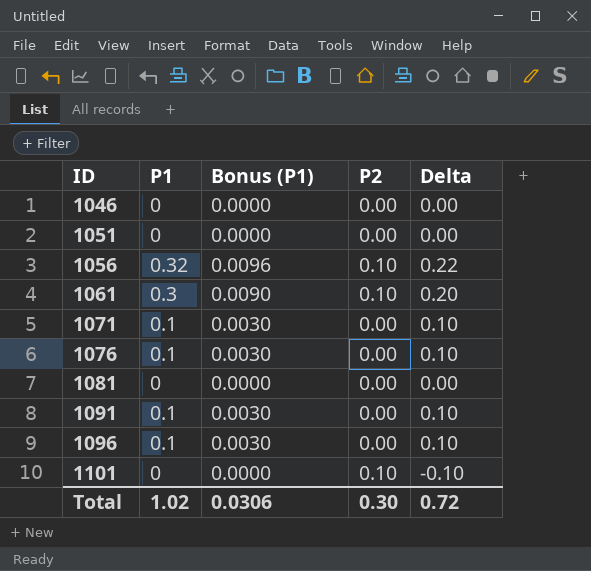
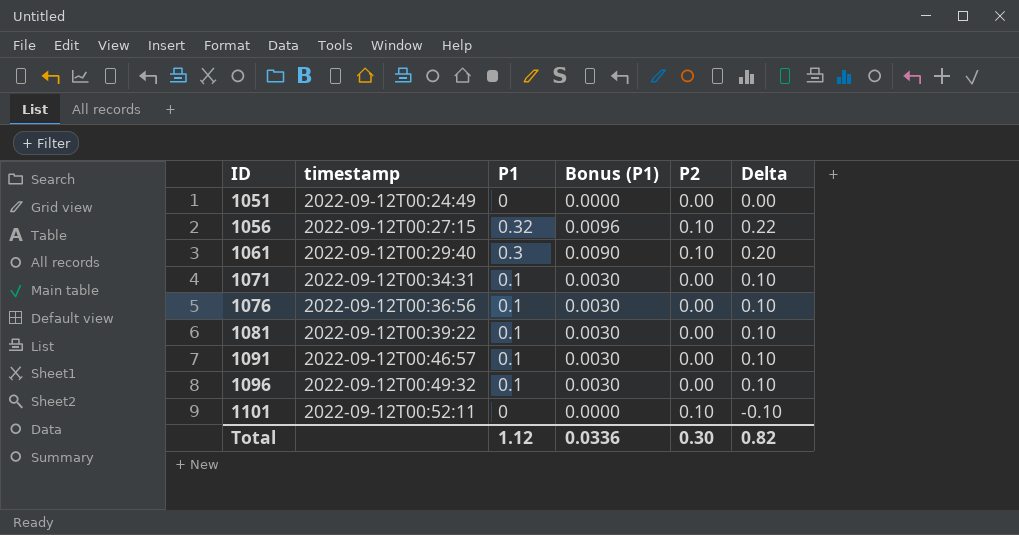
column timestamp | position: none -> 2
row 1046: 0 | 0.0000 | 0.00 | 0.00 -> none
1081 | P1: 0 -> 0.1
1081 | Bonus (P1): 0.0000 -> 0.0030
1081 | Delta: 0.00 -> 0.10
Total | P1: 1.02 -> 1.12
Total | Bonus (P1): 0.0306 -> 0.0336
Total | Delta: 0.72 -> 0.82

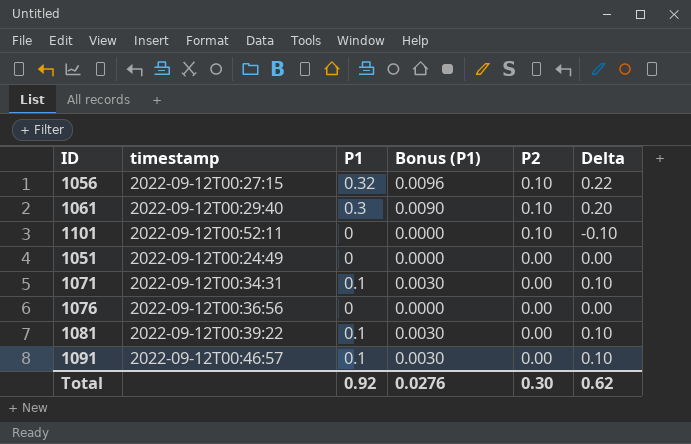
row order: ID ascending -> P2 descending
row 1096: 2022-09-12T00:49:32 | 0.1 | 0.0030 | 0.00 | 0.10 -> none
1076 | P1: 0.1 -> 0
1076 | Bonus (P1): 0.0030 -> 0.0000
1076 | Delta: 0.10 -> 0.00
Total | P1: 1.12 -> 0.92
Total | Bonus (P1): 0.0336 -> 0.0276
Total | Delta: 0.82 -> 0.62

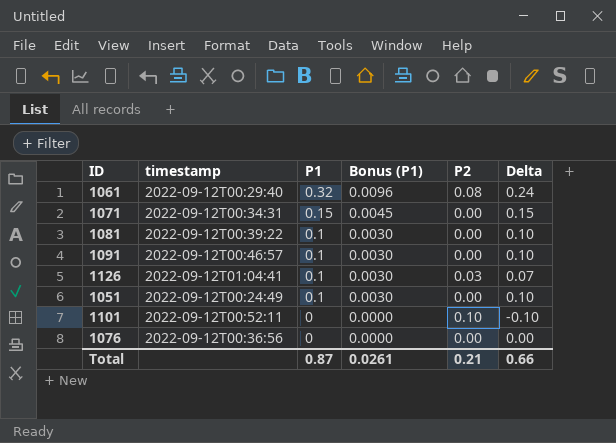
row order: P2 descending -> P1 descending
row 1056: 2022-09-12T00:27:15 | 0.32 | 0.0096 | 0.10 | 0.22 -> none
1061 | P1: 0.3 -> 0.32
1061 | Bonus (P1): 0.0090 -> 0.0096
1061 | P2: 0.10 -> 0.08
1061 | Delta: 0.20 -> 0.24
1071 | P1: 0.1 -> 0.15
1071 | Bonus (P1): 0.0030 -> 0.0045
1071 | Delta: 0.10 -> 0.15
row 1126: none -> 2022-09-12T01:04:41 | 0.1 | 0.0030 | 0.03 | 0.07
1051 | P1: 0 -> 0.1
1051 | Bonus (P1): 0.0000 -> 0.0030
1051 | Delta: 0.00 -> 0.10
Total | P1: 0.92 -> 0.87
Total | Bonus (P1): 0.0276 -> 0.0261
Total | P2: 0.30 -> 0.21
Total | Delta: 0.62 -> 0.66

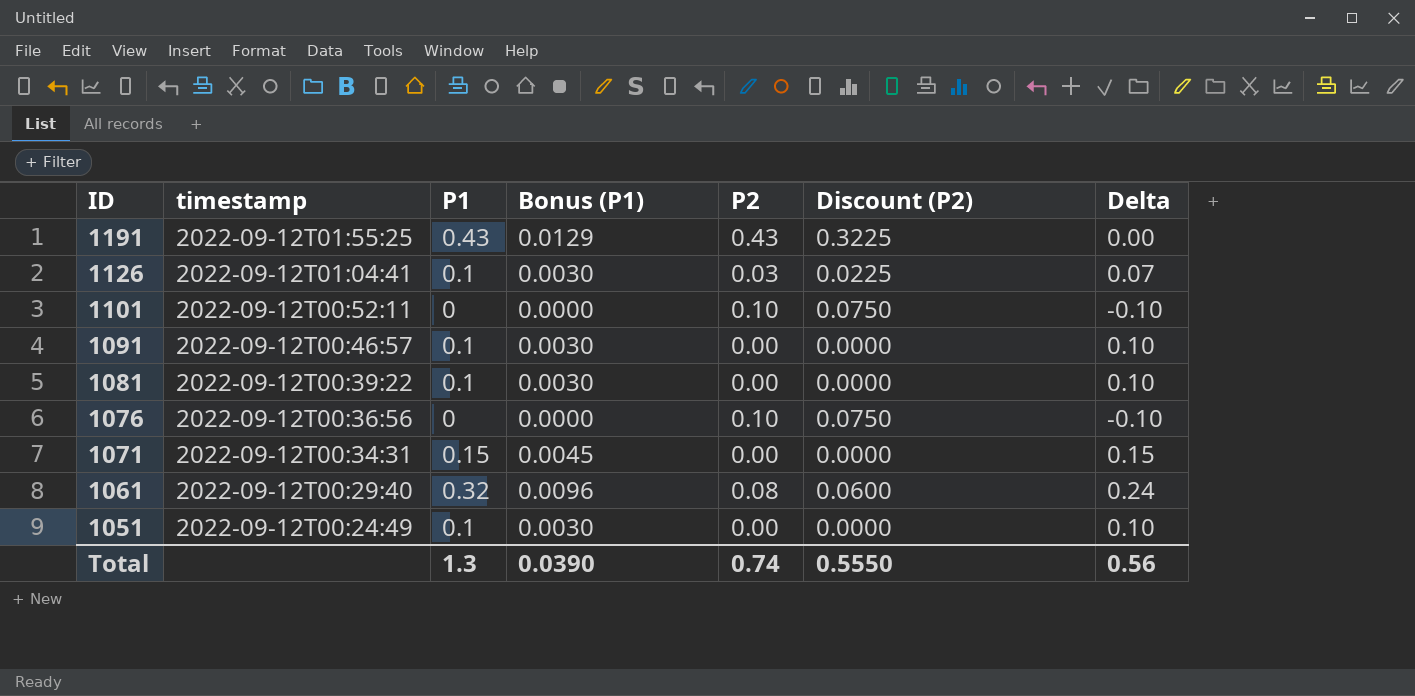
row order: P1 descending -> ID descending
column Discount (P2) | formula: none -> [P2] * 0.75
row 1191: none -> 2022-09-12T01:55:25 | 0.43 | 0.0129 | 0.43 | 0.3225 | 0.00
1076 | P2: 0.00 -> 0.10
1076 | Delta: 0.00 -> -0.10
Total | P1: 0.87 -> 1.3
Total | Bonus (P1): 0.0261 -> 0.0390
Total | P2: 0.21 -> 0.74
Total | Delta: 0.66 -> 0.56

